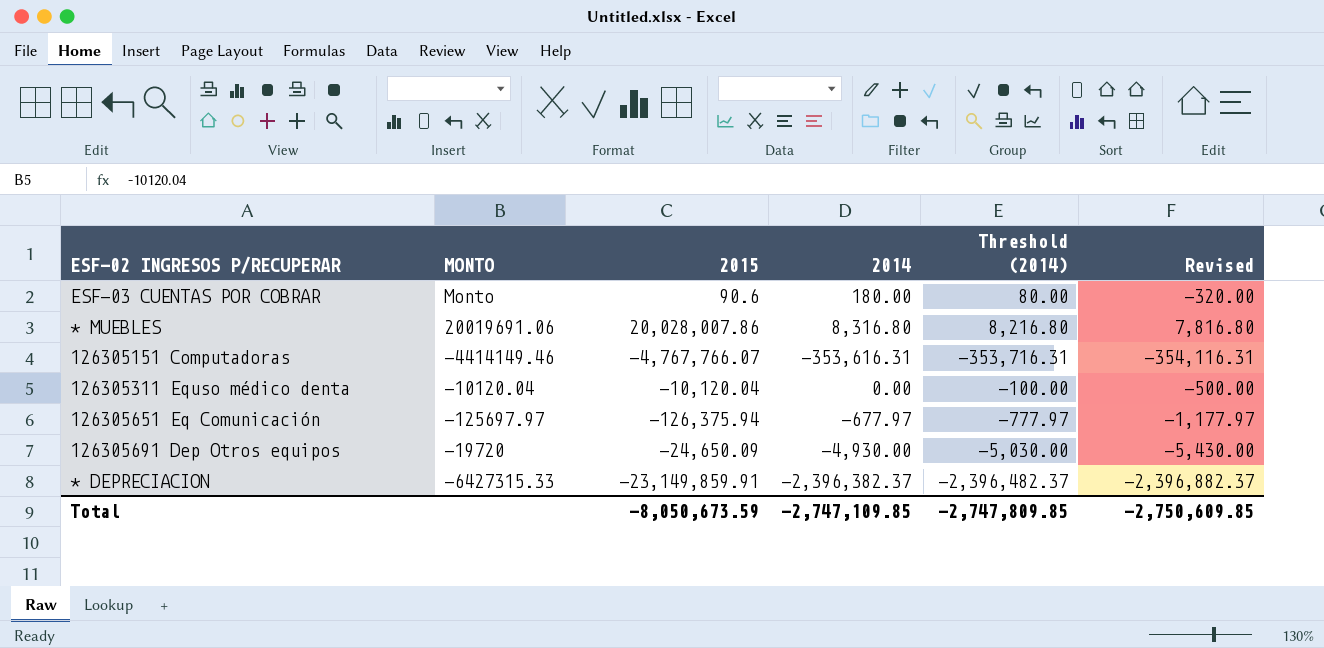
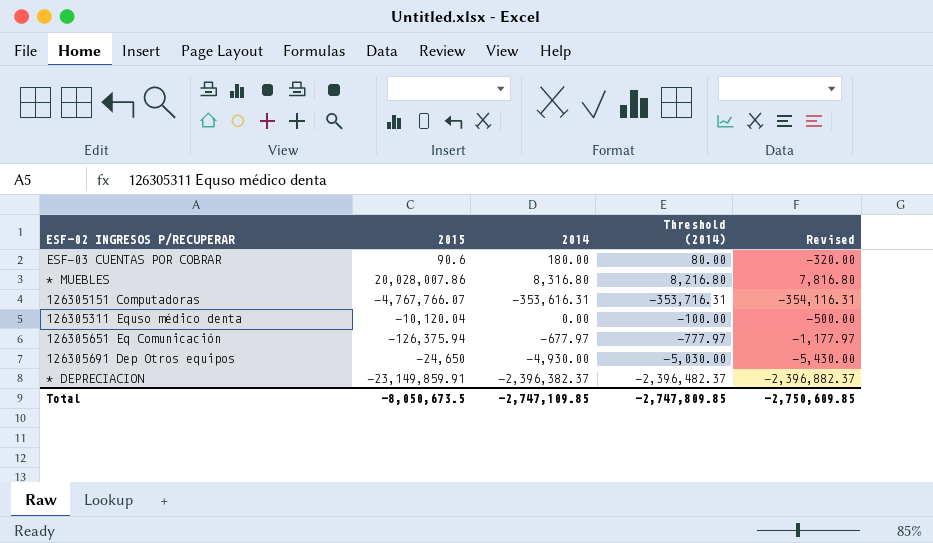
column MONTO | position: 2 -> none
126305691 Dep Otros equipos | 2015: -24,650.09 -> -24,650
Total | 2015: -8,050,673.59 -> -8,050,673.5

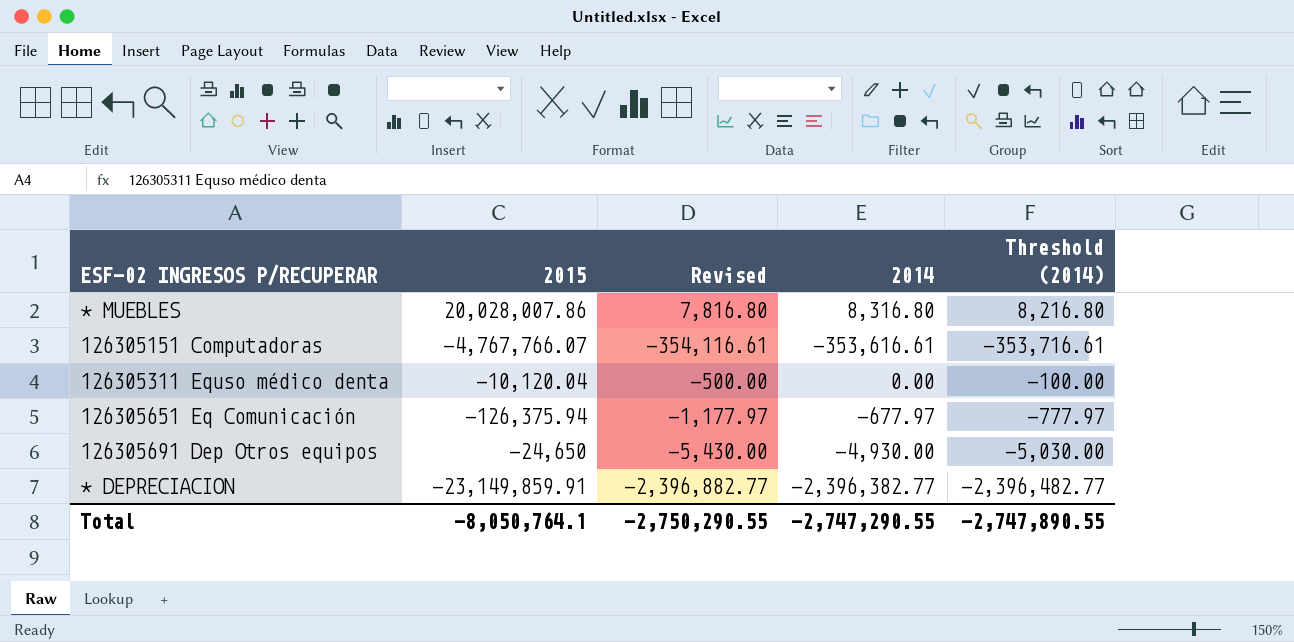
column Revised | position: 5 -> 3
row ESF-03 CUENTAS POR COBRAR: 90.6 | 180.00 | 80.00 | -320.00 -> none
126305151 Computadoras | Revised: -354,116.31 -> -354,116.61
126305151 Computadoras | 2014: -353,616.31 -> -353,616.61
126305151 Computadoras | Threshold (2014): -353,716.31 -> -353,716.61
* DEPRECIACION | Revised: -2,396,882.37 -> -2,396,882.77
* DEPRECIACION | 2014: -2,396,382.37 -> -2,396,382.77
* DEPRECIACION | Threshold (2014): -2,396,482.37 -> -2,396,482.77
Total | 2015: -8,050,673.5 -> -8,050,764.1
Total | Revised: -2,750,609.85 -> -2,750,290.55
Total | 2014: -2,747,109.85 -> -2,747,290.55
Total | Threshold (2014): -2,747,809.85 -> -2,747,890.55

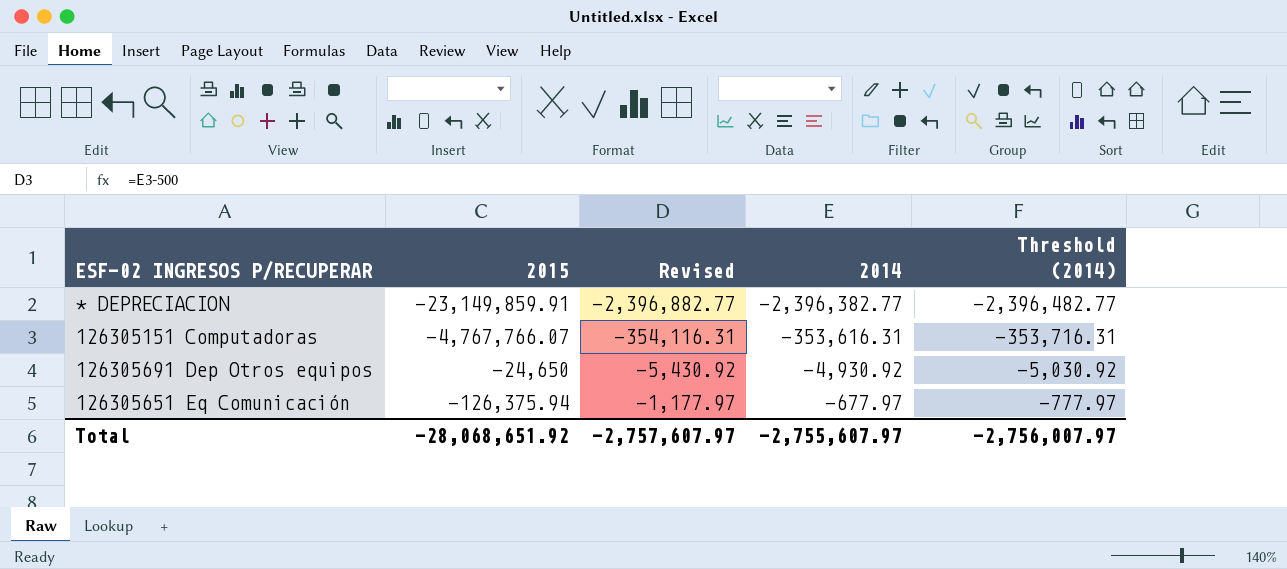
row order: none -> Revised ascending
row * MUEBLES: 20,028,007.86 | 7,816.80 | 8,316.80 | 8,216.80 -> none
row 126305311 Equso médico denta: -10,120.04 | -500.00 | 0.00 | -100.00 -> none
126305151 Computadoras | Revised: -354,116.61 -> -354,116.31
126305151 Computadoras | 2014: -353,616.61 -> -353,616.31
126305151 Computadoras | Threshold (2014): -353,716.61 -> -353,716.31
126305691 Dep Otros equipos | Revised: -5,430.00 -> -5,430.92
126305691 Dep Otros equipos | 2014: -4,930.00 -> -4,930.92
126305691 Dep Otros equipos | Threshold (2014): -5,030.00 -> -5,030.92
Total | 2015: -8,050,764.1 -> -28,068,651.92
Total | Revised: -2,750,290.55 -> -2,757,607.97
Total | 2014: -2,747,290.55 -> -2,755,607.97
Total | Threshold (2014): -2,747,890.55 -> -2,756,007.97

